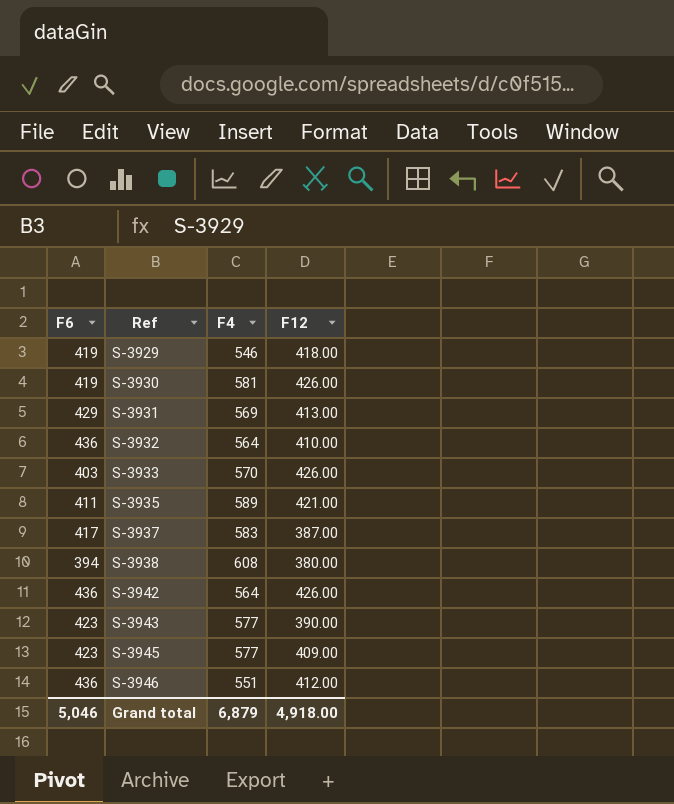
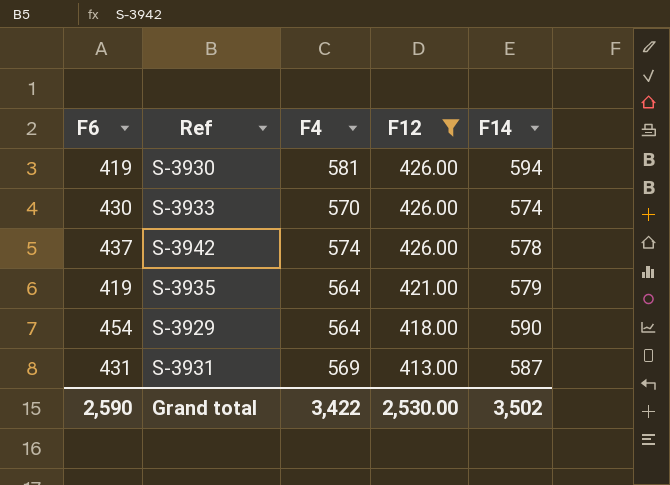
filter: none -> F12 >= 413.00
row order: Ref ascending -> F12 descending
column F14 | position: none -> 5
S-3933 | F6: 403 -> 430
S-3942 | F6: 436 -> 437
S-3942 | F4: 564 -> 574
S-3935 | F6: 411 -> 419
S-3935 | F4: 589 -> 564
S-3929 | F6: 419 -> 454
S-3929 | F4: 546 -> 564
S-3931 | F6: 429 -> 431
Grand total | F6: 5,046 -> 2,590
Grand total | F4: 6,879 -> 3,422
Grand total | F12: 4,918.00 -> 2,530.00

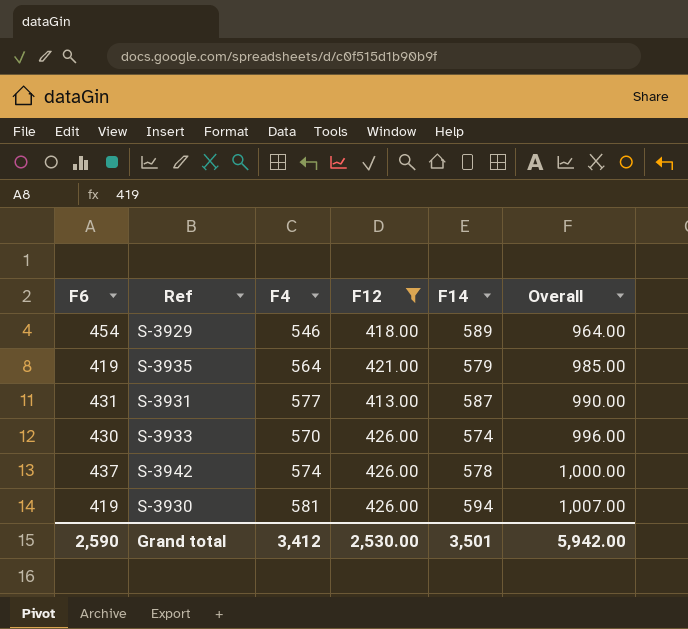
row order: F12 descending -> Overall ascending
column Overall | formula: none -> [F4] + [F12]
S-3929 | F4: 564 -> 546
S-3929 | F14: 590 -> 589
S-3931 | F4: 569 -> 577
Grand total | F4: 3,422 -> 3,412
Grand total | F14: 3,502 -> 3,501

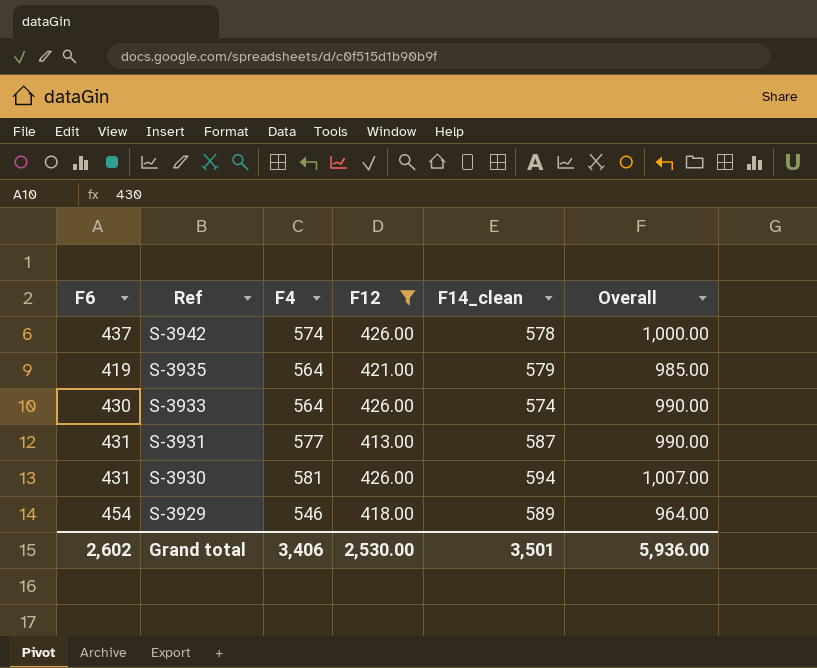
row order: Overall ascending -> Ref descending
column name: F14 -> F14_clean
S-3933 | F4: 570 -> 564
S-3933 | Overall: 996.00 -> 990.00
S-3930 | F6: 419 -> 431
Grand total | F6: 2,590 -> 2,602
Grand total | F4: 3,412 -> 3,406
Grand total | Overall: 5,942.00 -> 5,936.00

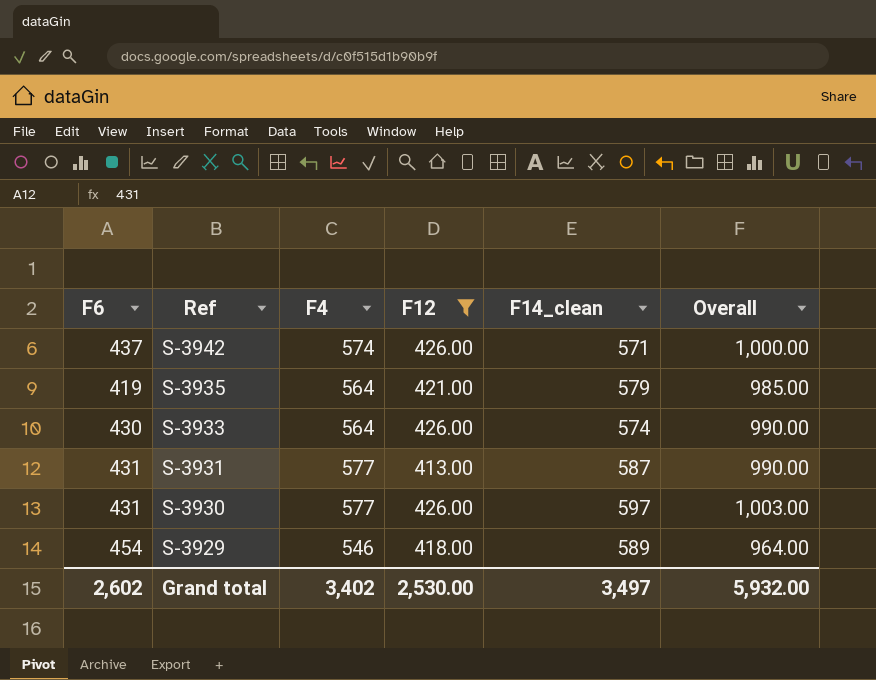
S-3942 | F14_clean: 578 -> 571
S-3930 | F4: 581 -> 577
S-3930 | F14_clean: 594 -> 597
S-3930 | Overall: 1,007.00 -> 1,003.00
Grand total | F4: 3,406 -> 3,402
Grand total | F14_clean: 3,501 -> 3,497
Grand total | Overall: 5,936.00 -> 5,932.00

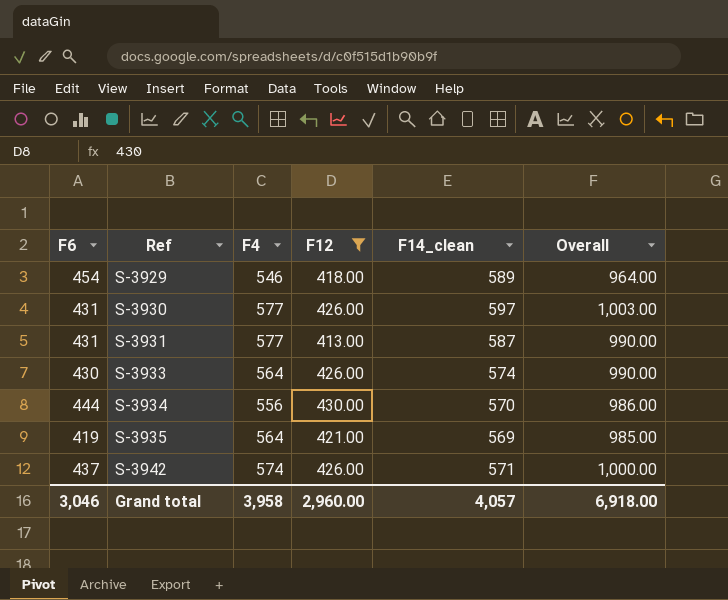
row order: Ref descending -> Ref ascending
row S-3934: none -> 444 | 556 | 430.00 | 570 | 986.00
S-3935 | F14_clean: 579 -> 569
Grand total | F6: 2,602 -> 3,046
Grand total | F4: 3,402 -> 3,958
Grand total | F12: 2,530.00 -> 2,960.00
Grand total | F14_clean: 3,497 -> 4,057
Grand total | Overall: 5,932.00 -> 6,918.00

